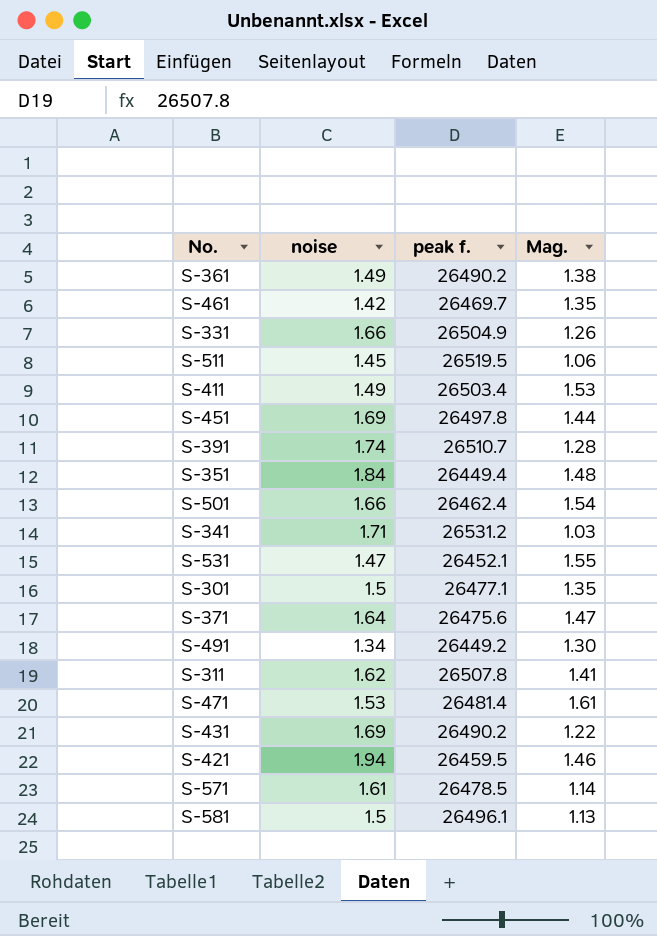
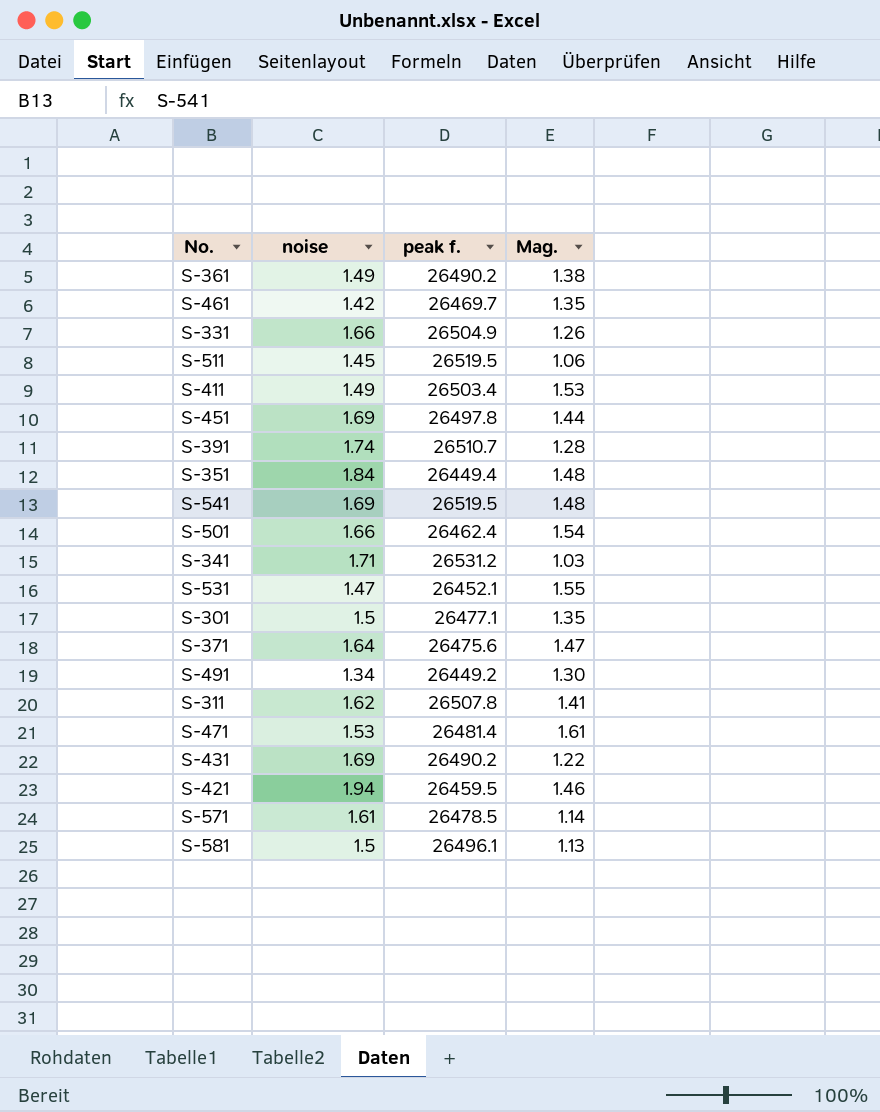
row S-541: none -> 1.69 | 26519.5 | 1.48

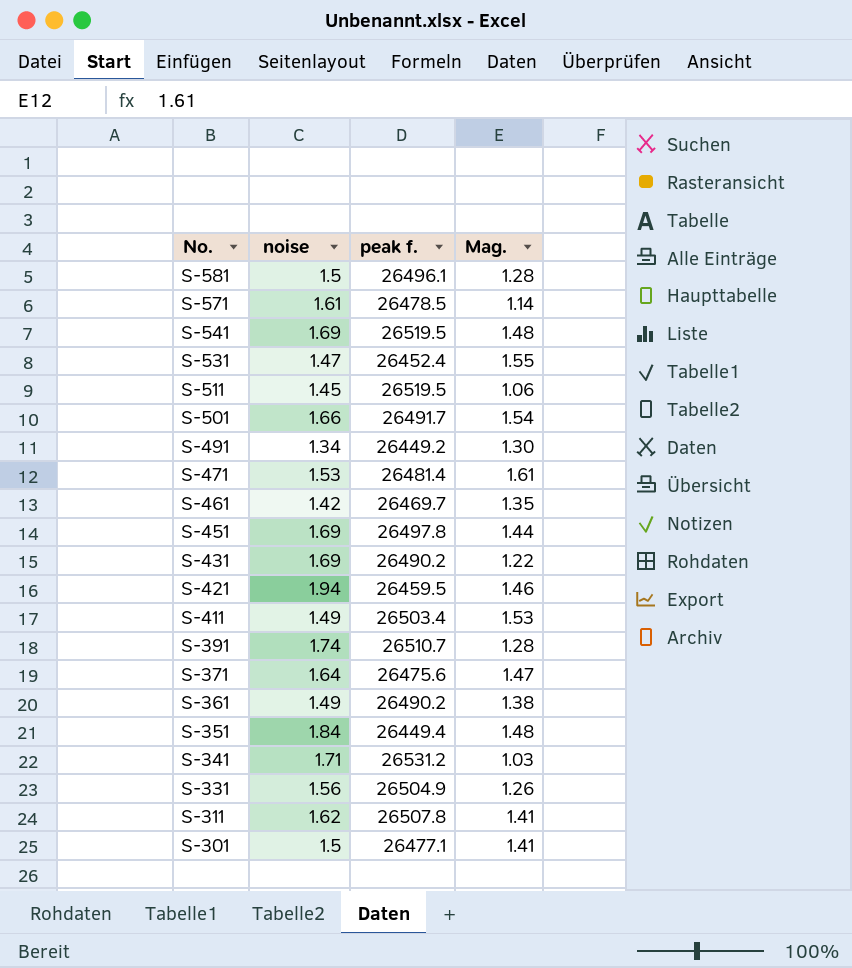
row order: none -> No. descending
S-581 | Mag.: 1.13 -> 1.28
S-531 | peak f.: 26452.1 -> 26452.4
S-501 | peak f.: 26462.4 -> 26491.7
S-331 | noise: 1.66 -> 1.56
S-301 | Mag.: 1.35 -> 1.41

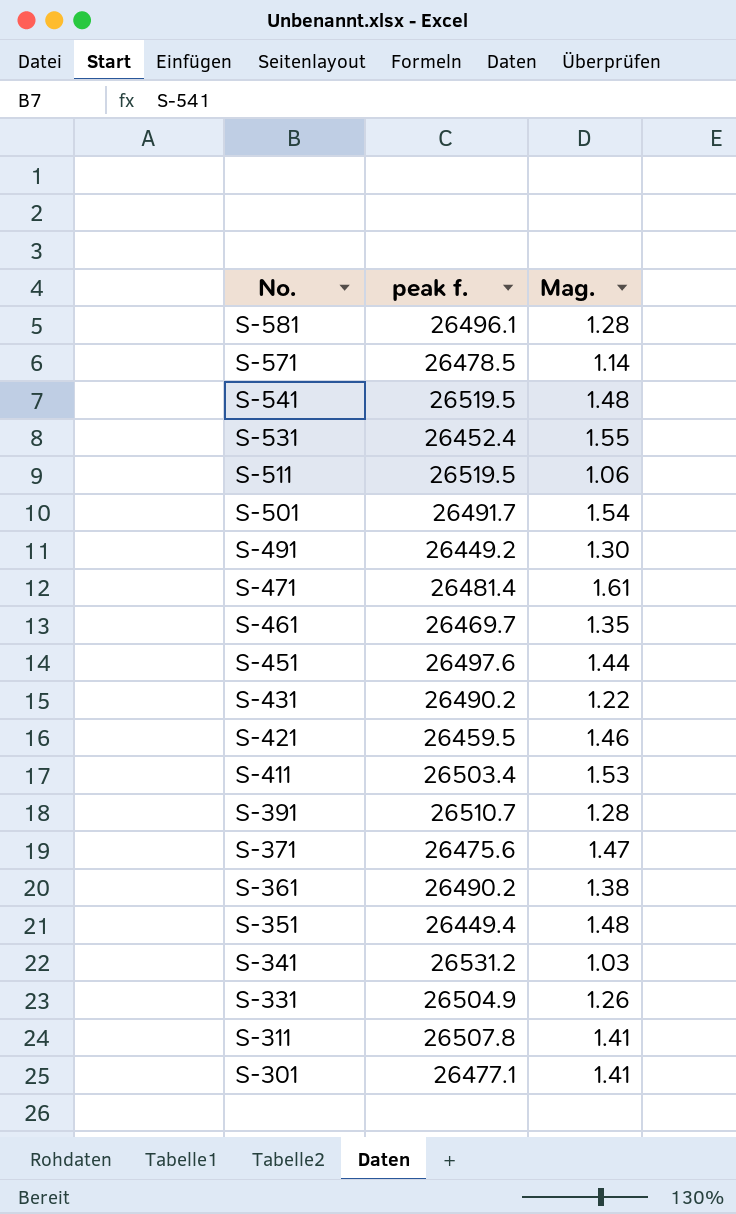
column noise | position: 2 -> none
S-451 | peak f.: 26497.8 -> 26497.6

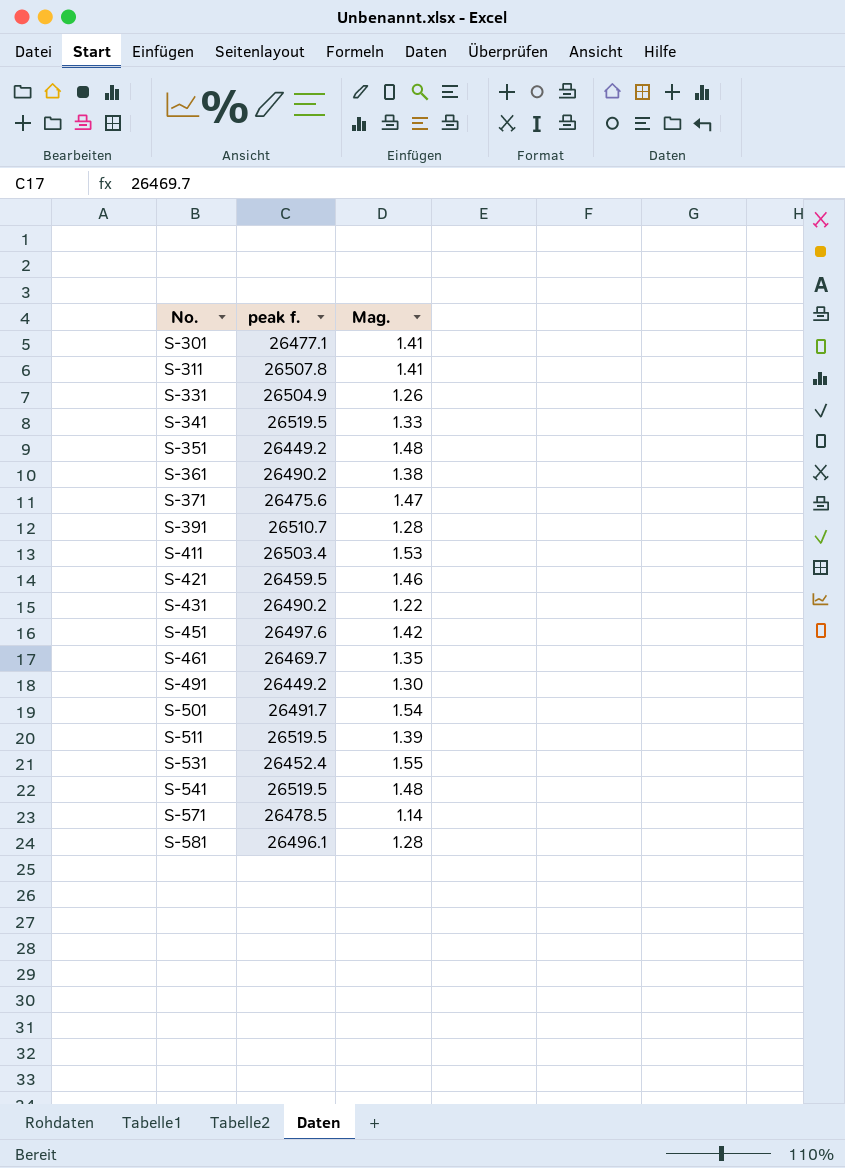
row order: No. descending -> No. ascending
row S-471: 26481.4 | 1.61 -> none
S-341 | peak f.: 26531.2 -> 26519.5
S-341 | Mag.: 1.03 -> 1.33
S-351 | peak f.: 26449.4 -> 26449.2
S-451 | Mag.: 1.44 -> 1.42
S-511 | Mag.: 1.06 -> 1.39

